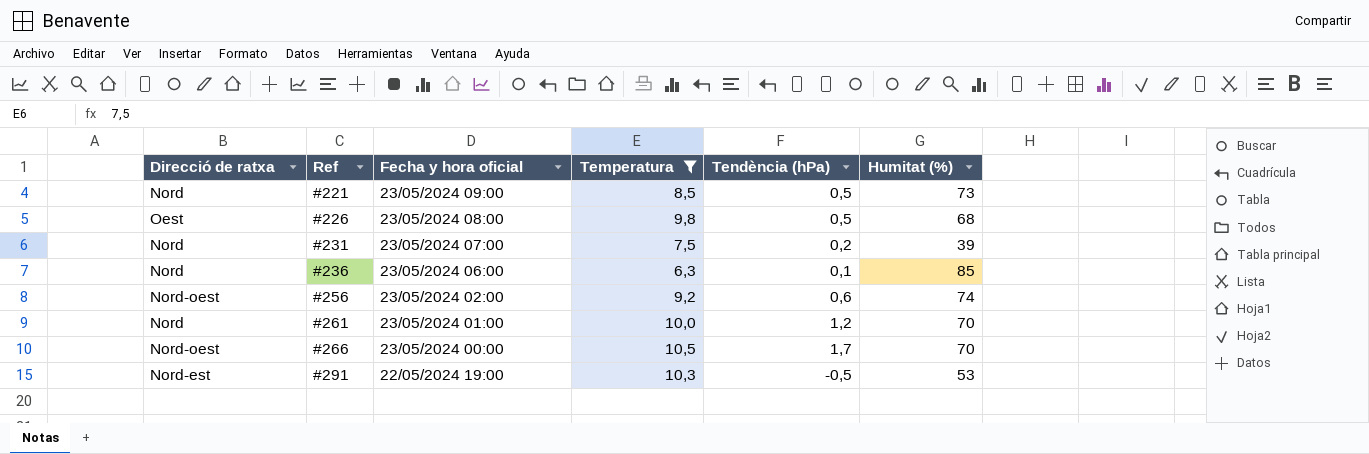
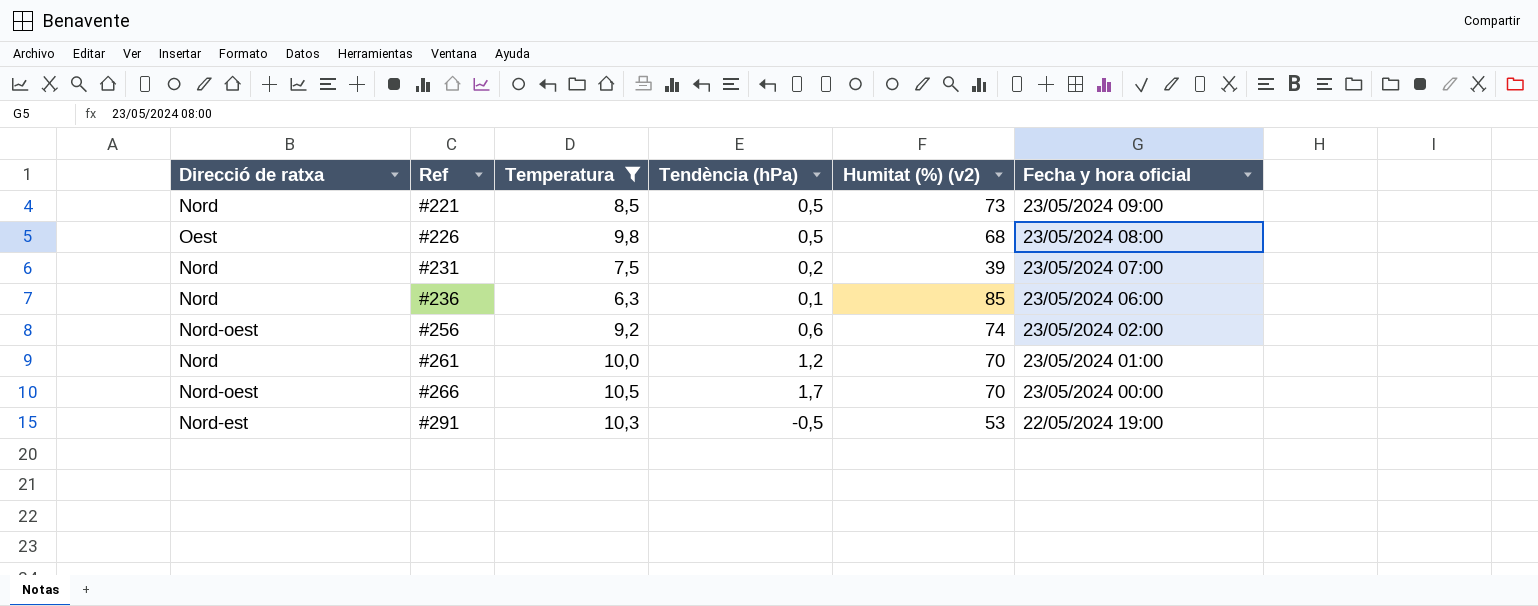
column name: Humitat (%) -> Humitat (%) (v2)
column Fecha y hora oficial | position: 3 -> 6

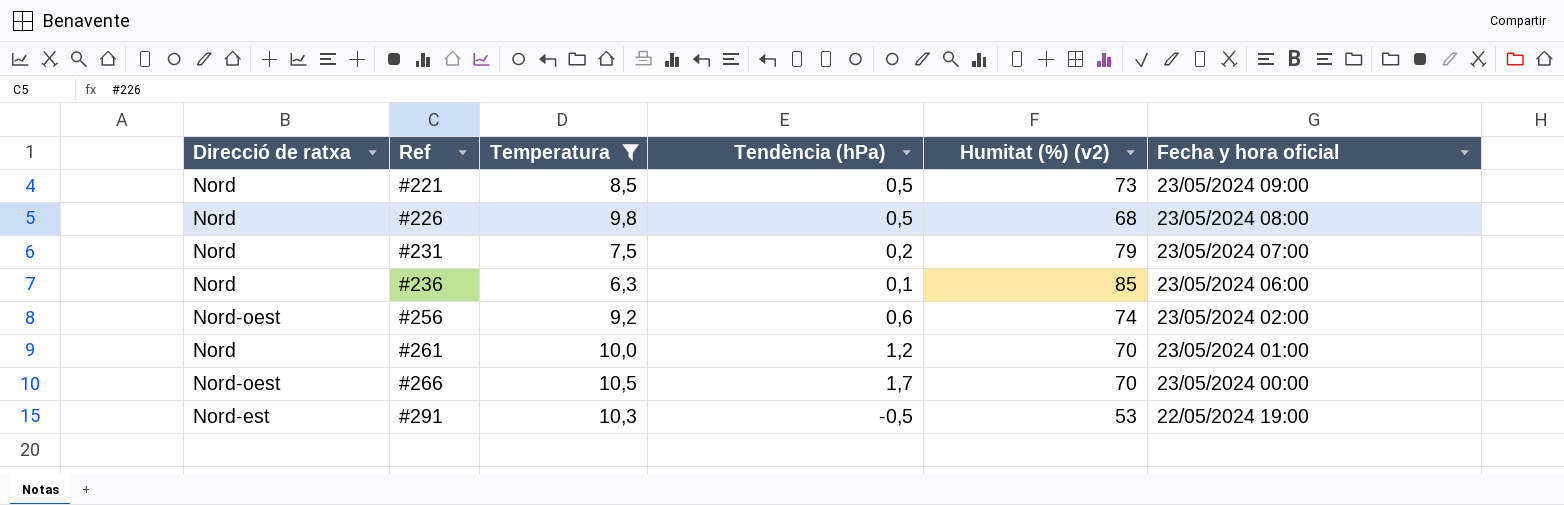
#226 | Direcció de ratxa: Oest -> Nord
#231 | Humitat (%) (v2): 39 -> 79

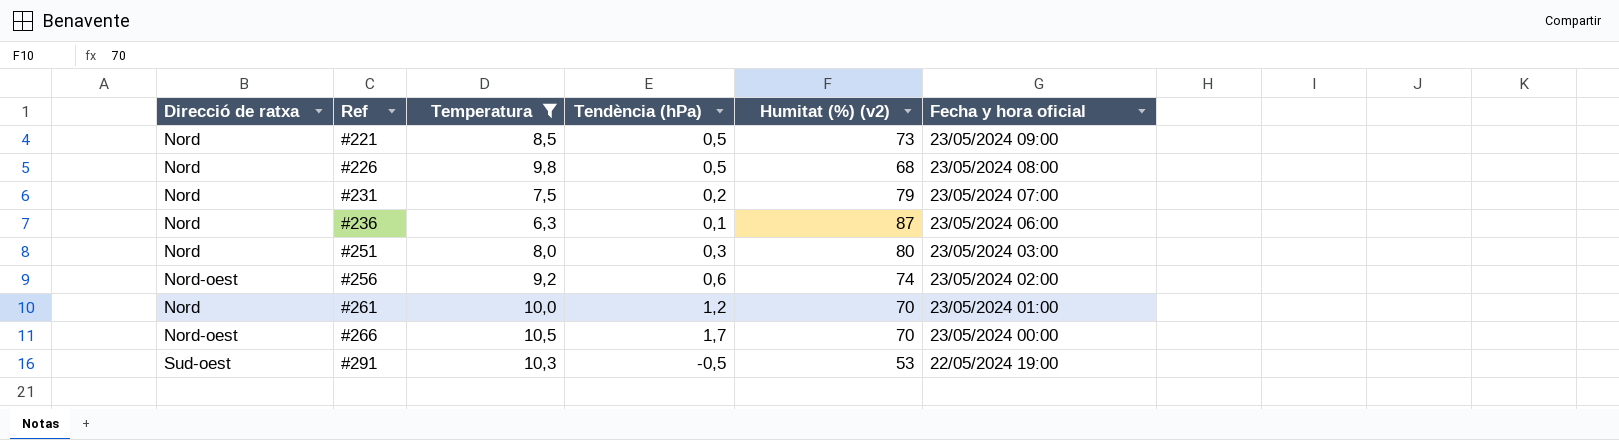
#236 | Humitat (%) (v2): 85 -> 87
row #251: none -> Nord | 8,0 | 0,3 | 80 | 23/05/2024 03:00
#291 | Direcció de ratxa: Nord-est -> Sud-oest

